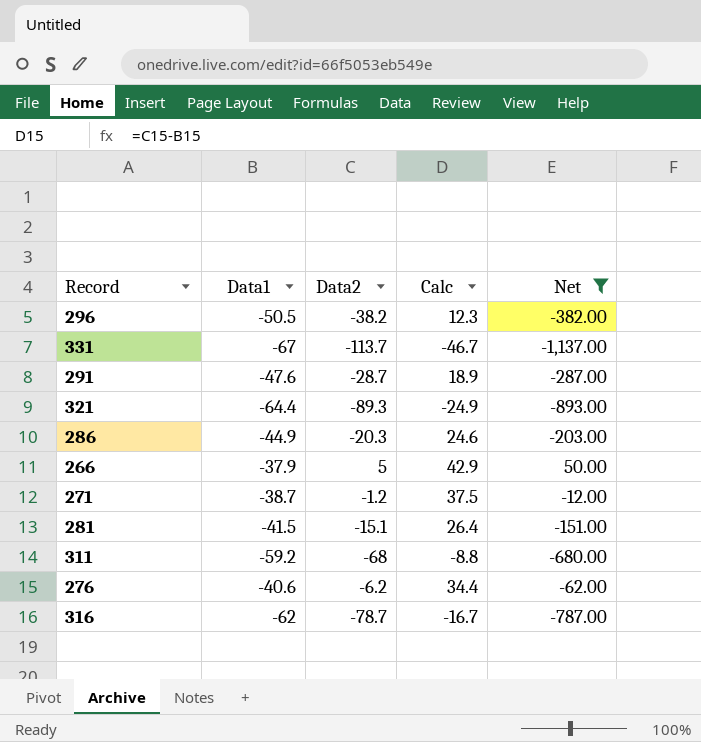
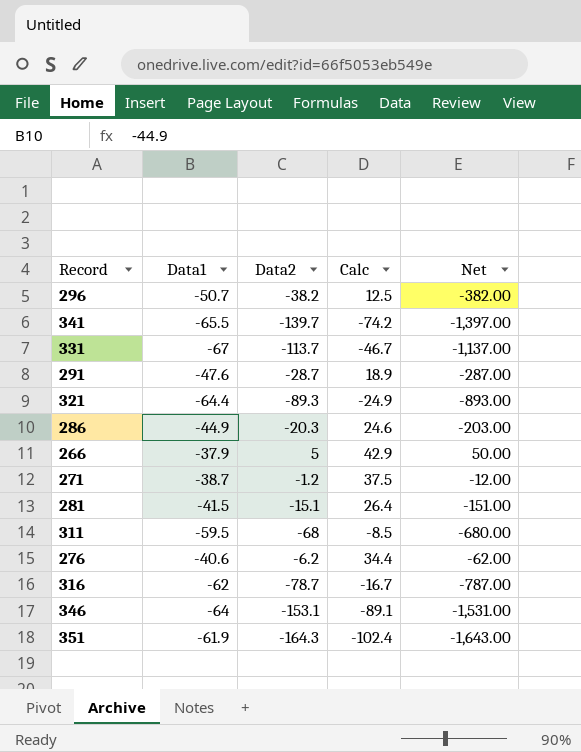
filter: Net >= -1,137.00 -> none
296 | Data1: -50.5 -> -50.7
296 | Calc: 12.3 -> 12.5
311 | Data1: -59.2 -> -59.5
311 | Calc: -8.8 -> -8.5

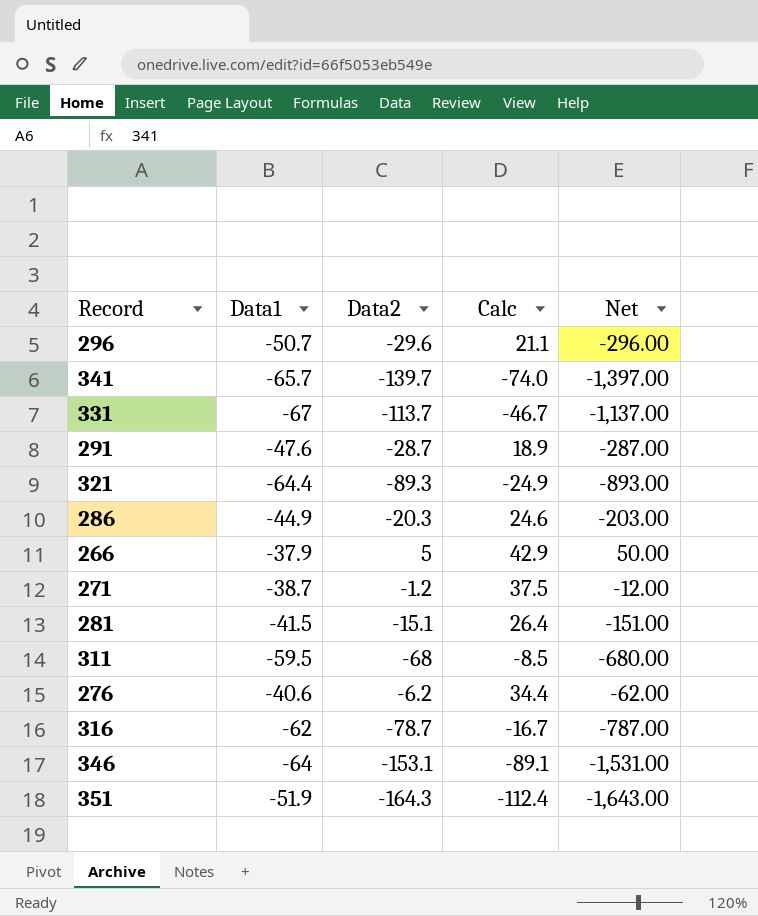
296 | Data2: -38.2 -> -29.6
296 | Calc: 12.5 -> 21.1
296 | Net: -382.00 -> -296.00
341 | Data1: -65.5 -> -65.7
341 | Calc: -74.2 -> -74.0
351 | Data1: -61.9 -> -51.9
351 | Calc: -102.4 -> -112.4

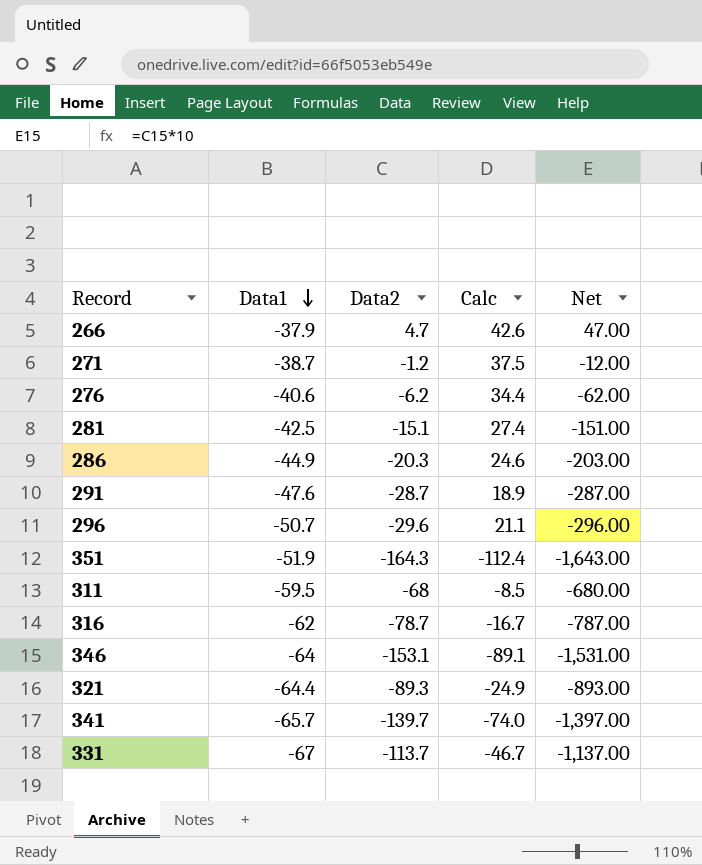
row order: none -> Data1 descending
266 | Data2: 5 -> 4.7
266 | Calc: 42.9 -> 42.6
266 | Net: 50.00 -> 47.00
281 | Data1: -41.5 -> -42.5
281 | Calc: 26.4 -> 27.4

